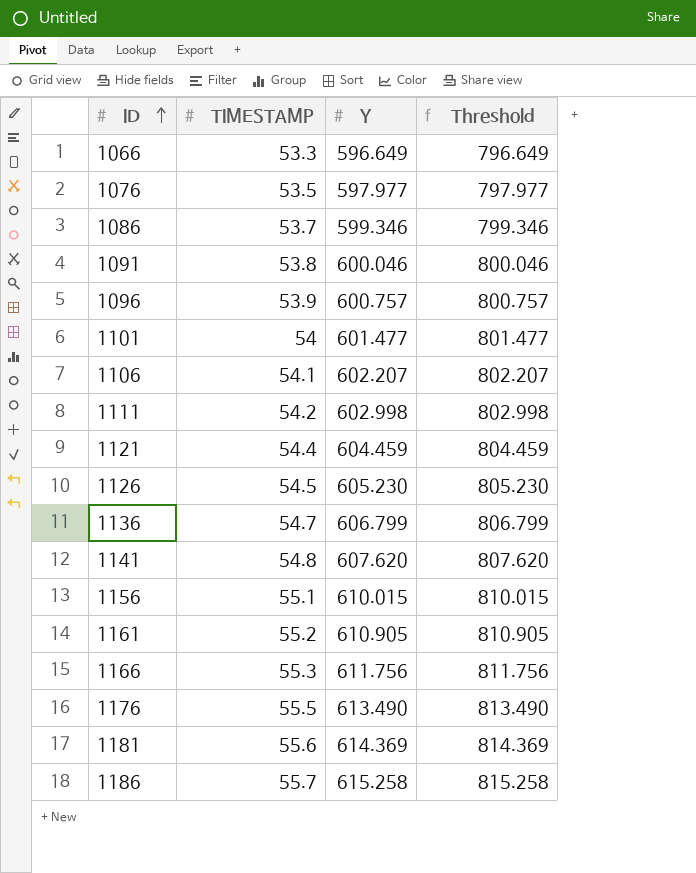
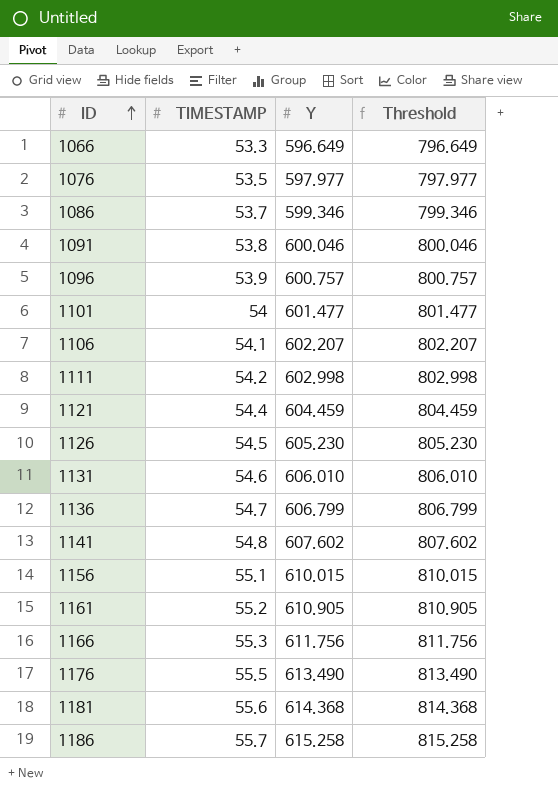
row 1131: none -> 54.6 | 606.010 | 806.010
1141 | Y: 607.620 -> 607.602
1141 | Threshold: 807.620 -> 807.602
1181 | Y: 614.369 -> 614.368
1181 | Threshold: 814.369 -> 814.368

